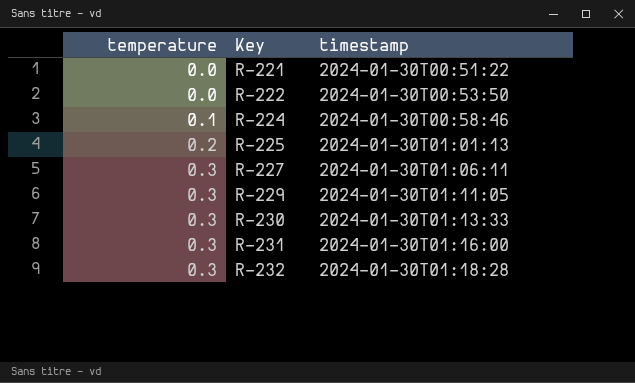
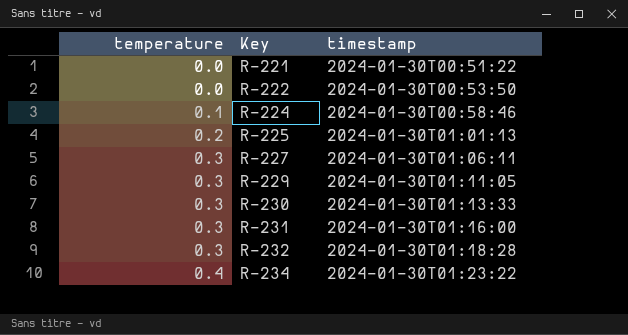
row R-234: none -> 0.4 | 2024-01-30T01:23:22

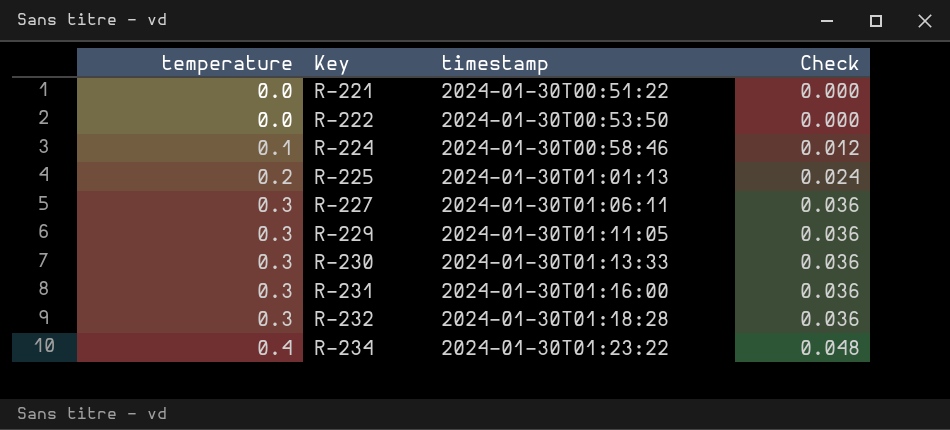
column Check | formula: none -> [temperature] * 0.12

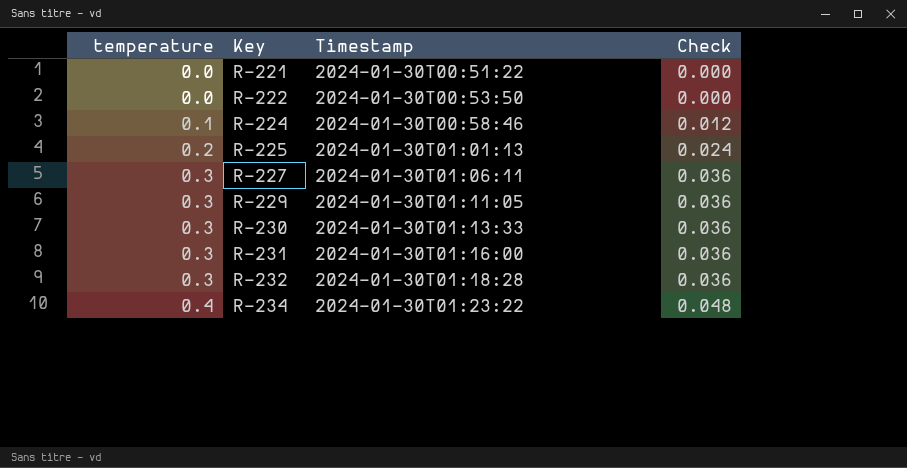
column name: timestamp -> Timestamp

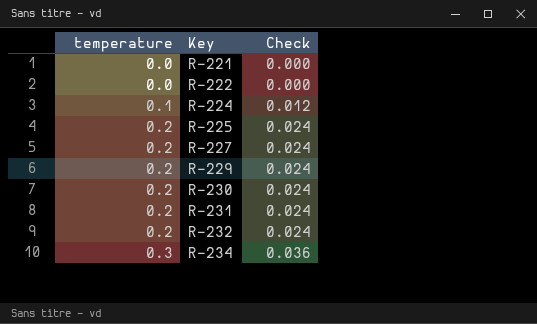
column Timestamp | position: 3 -> none
R-227 | temperature: 0.3 -> 0.2
R-227 | Check: 0.036 -> 0.024
R-229 | temperature: 0.3 -> 0.2
R-229 | Check: 0.036 -> 0.024
R-230 | temperature: 0.3 -> 0.2
R-230 | Check: 0.036 -> 0.024
R-231 | temperature: 0.3 -> 0.2
R-231 | Check: 0.036 -> 0.024
R-232 | temperature: 0.3 -> 0.2
R-232 | Check: 0.036 -> 0.024
R-234 | temperature: 0.4 -> 0.3
R-234 | Check: 0.048 -> 0.036

